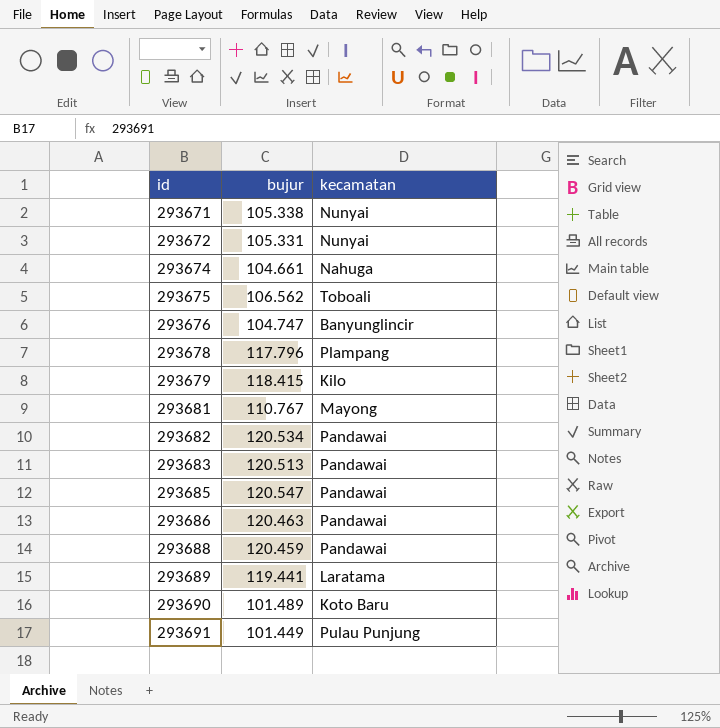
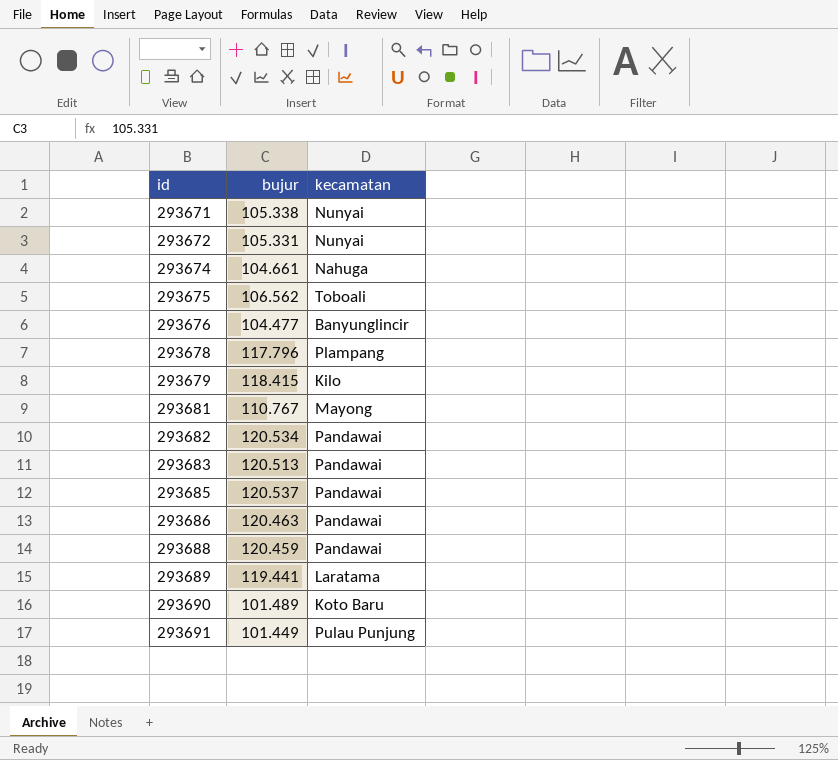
293676 | bujur: 104.747 -> 104.477
293685 | bujur: 120.547 -> 120.537

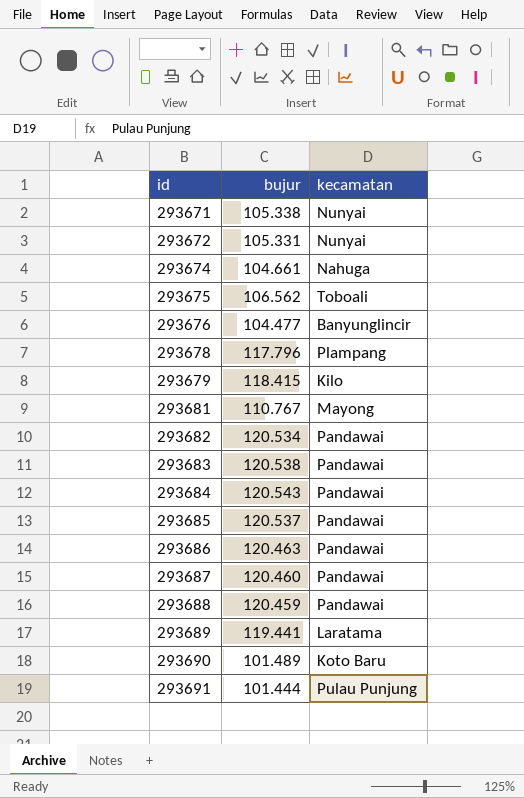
293683 | bujur: 120.513 -> 120.538
row 293684: none -> 120.543 | Pandawai
row 293687: none -> 120.460 | Pandawai
293691 | bujur: 101.449 -> 101.444

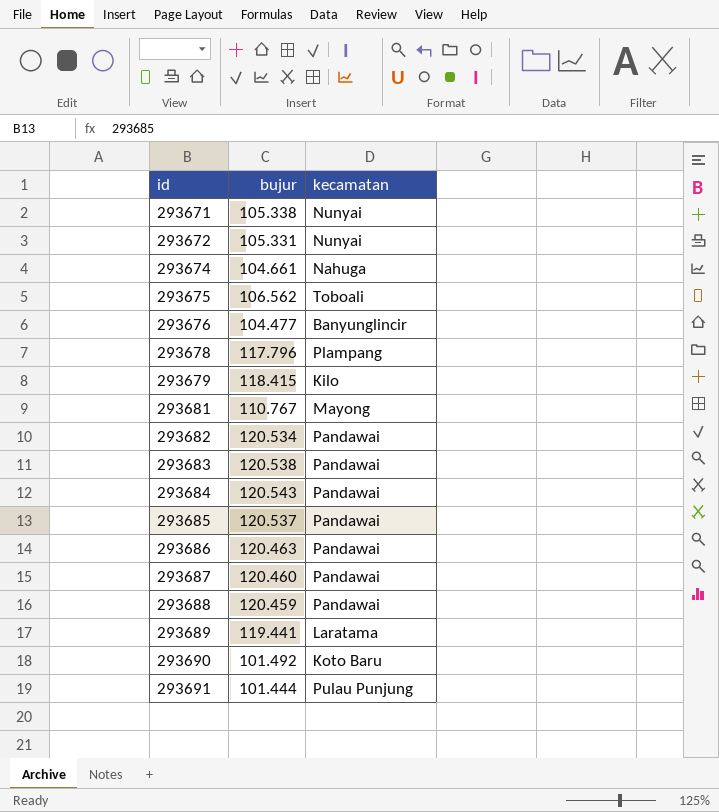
293690 | bujur: 101.489 -> 101.492

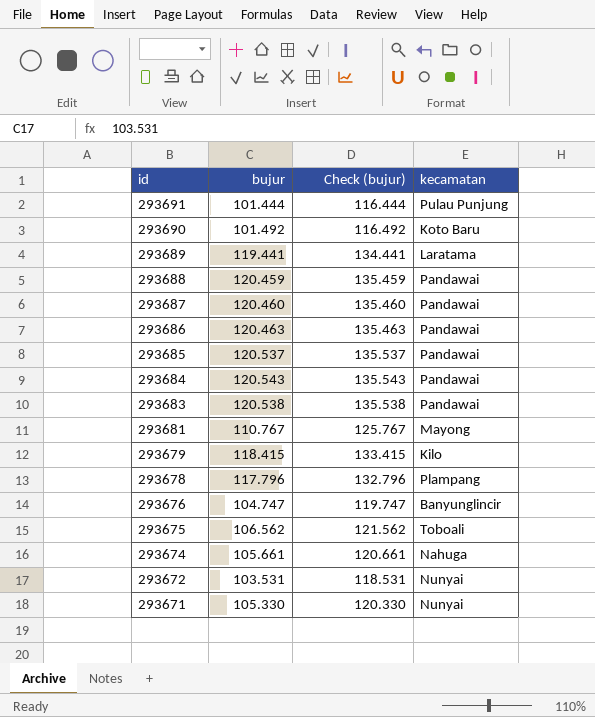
row order: id ascending -> id descending
column Check (bujur) | formula: none -> [bujur] + 15
row 293682: 120.534 | Pandawai -> none
293676 | bujur: 104.477 -> 104.747
293674 | bujur: 104.661 -> 105.661
293672 | bujur: 105.331 -> 103.531
293671 | bujur: 105.338 -> 105.330

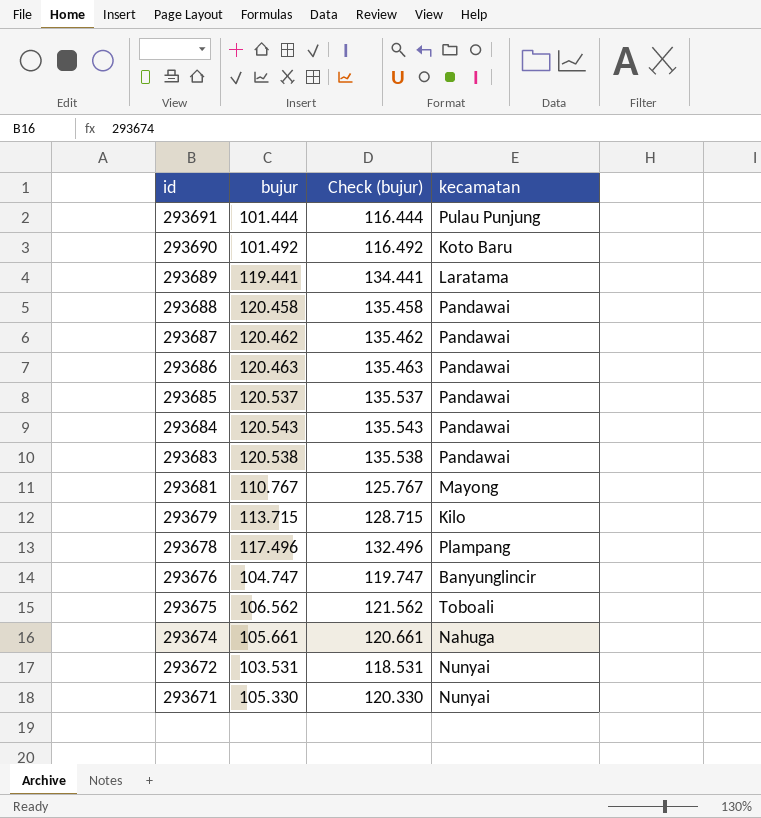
293688 | bujur: 120.459 -> 120.458
293688 | Check (bujur): 135.459 -> 135.458
293687 | bujur: 120.460 -> 120.462
293687 | Check (bujur): 135.460 -> 135.462
293679 | bujur: 118.415 -> 113.715
293679 | Check (bujur): 133.415 -> 128.715
293678 | bujur: 117.796 -> 117.496
293678 | Check (bujur): 132.796 -> 132.496

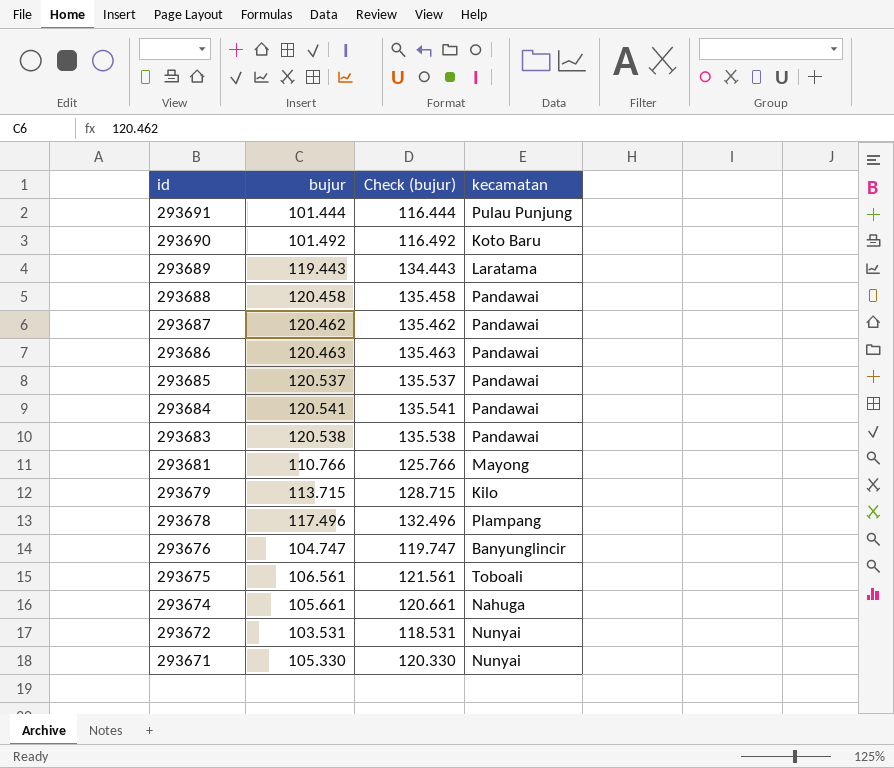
293689 | bujur: 119.441 -> 119.443
293689 | Check (bujur): 134.441 -> 134.443
293684 | bujur: 120.543 -> 120.541
293684 | Check (bujur): 135.543 -> 135.541
293681 | bujur: 110.767 -> 110.766
293681 | Check (bujur): 125.767 -> 125.766
293675 | bujur: 106.562 -> 106.561
293675 | Check (bujur): 121.562 -> 121.561

